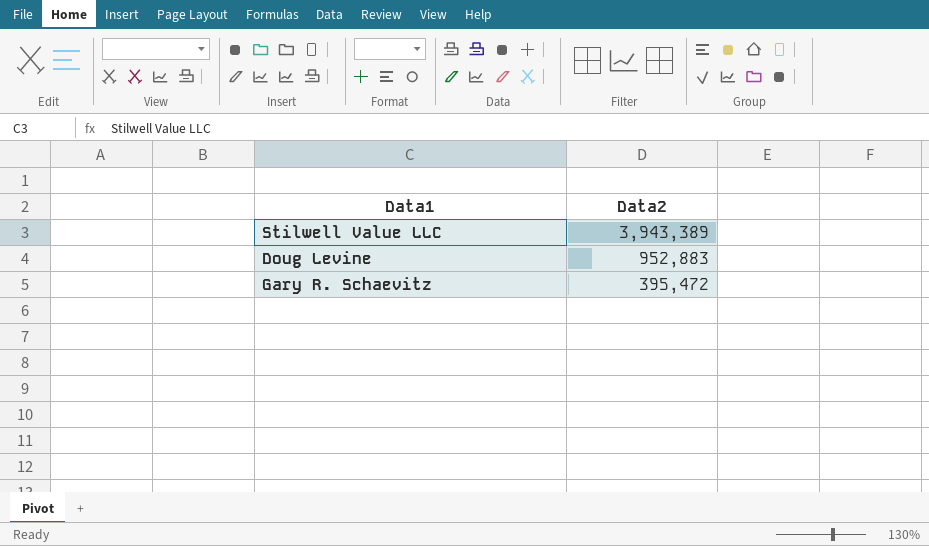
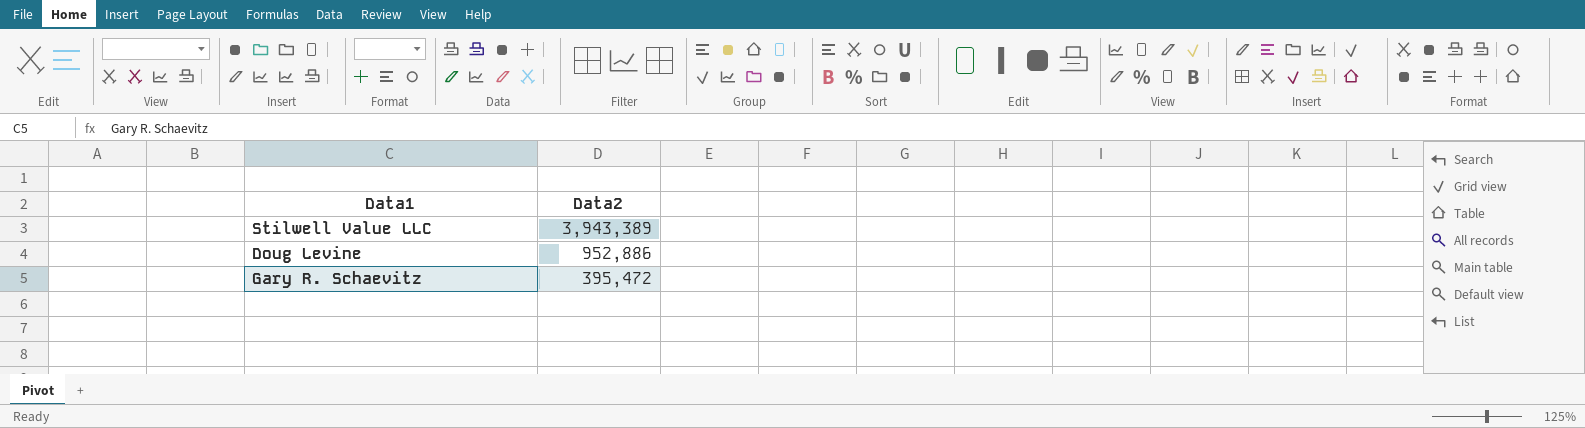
Doug Levine | Data2: 952,883 -> 952,886

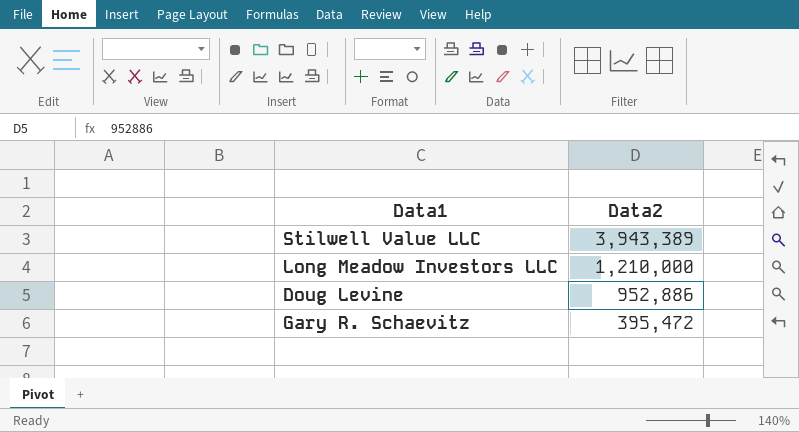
row Long Meadow Investors LLC: none -> 1,210,000

